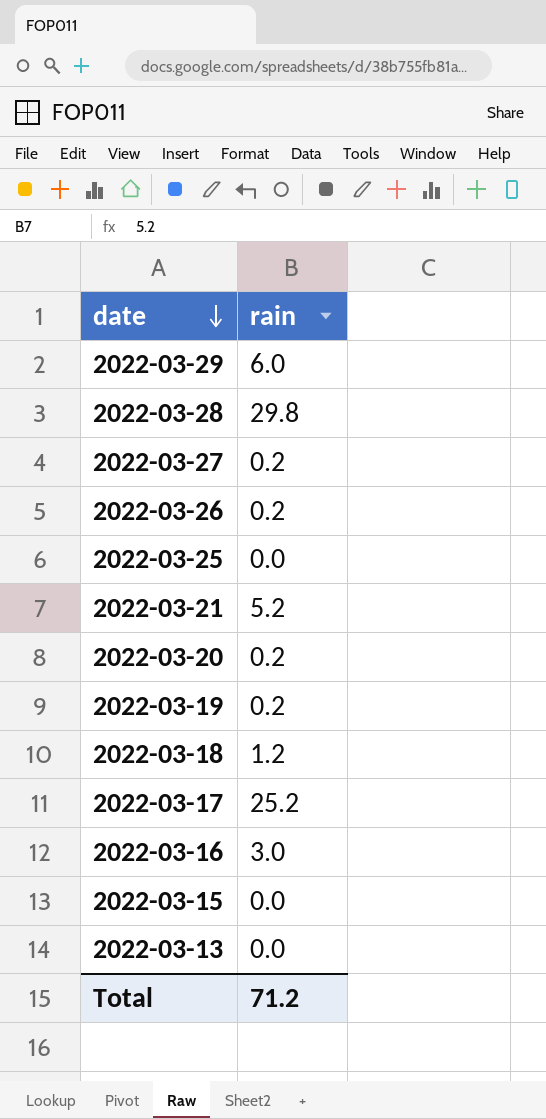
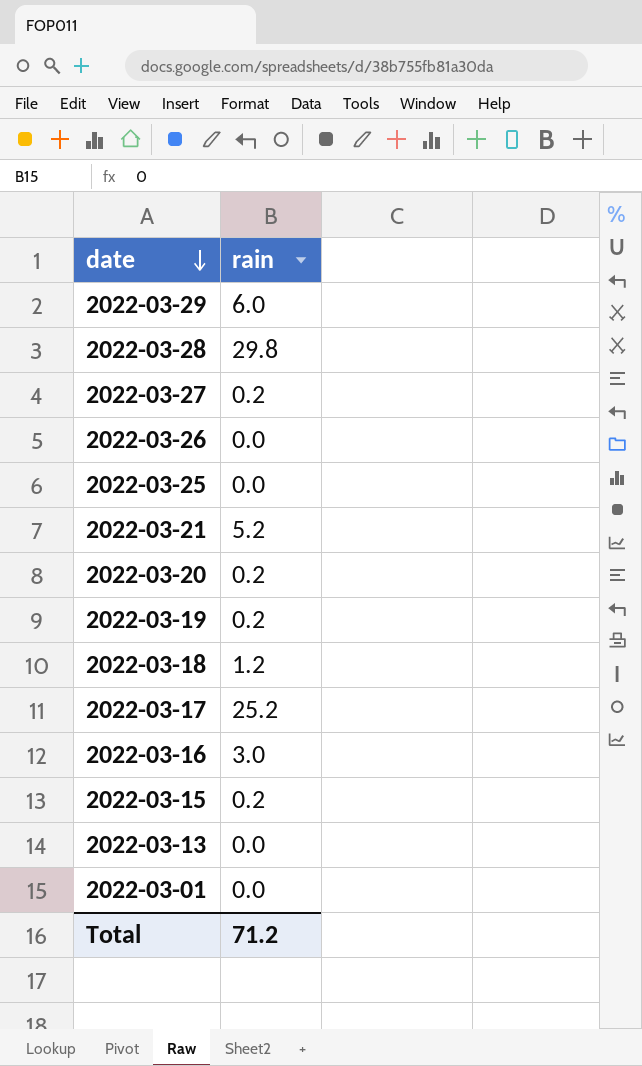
2022-03-26 | rain: 0.2 -> 0.0
2022-03-15 | rain: 0.0 -> 0.2
row 2022-03-01: none -> 0.0

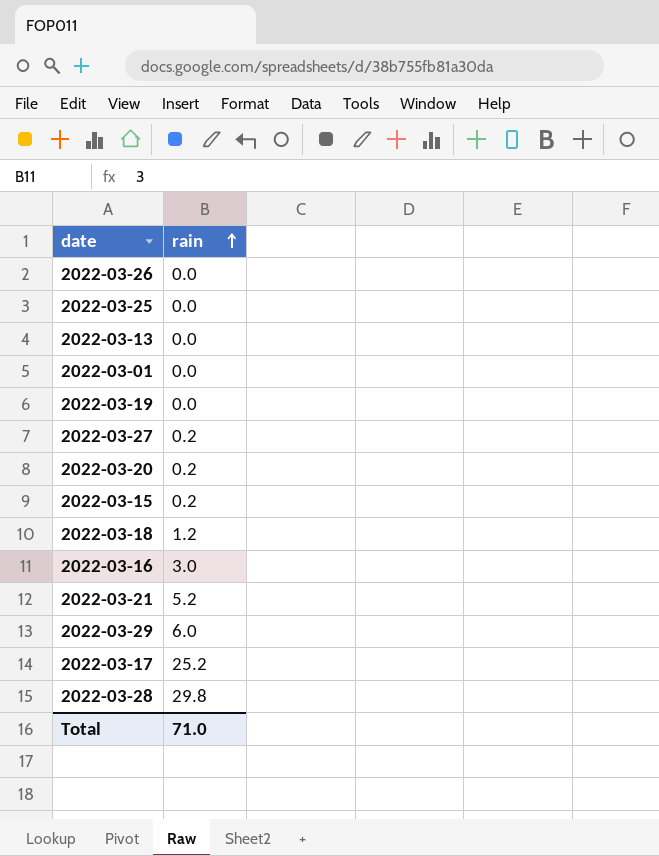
row order: date descending -> rain ascending
2022-03-19 | rain: 0.2 -> 0.0
Total | rain: 71.2 -> 71.0

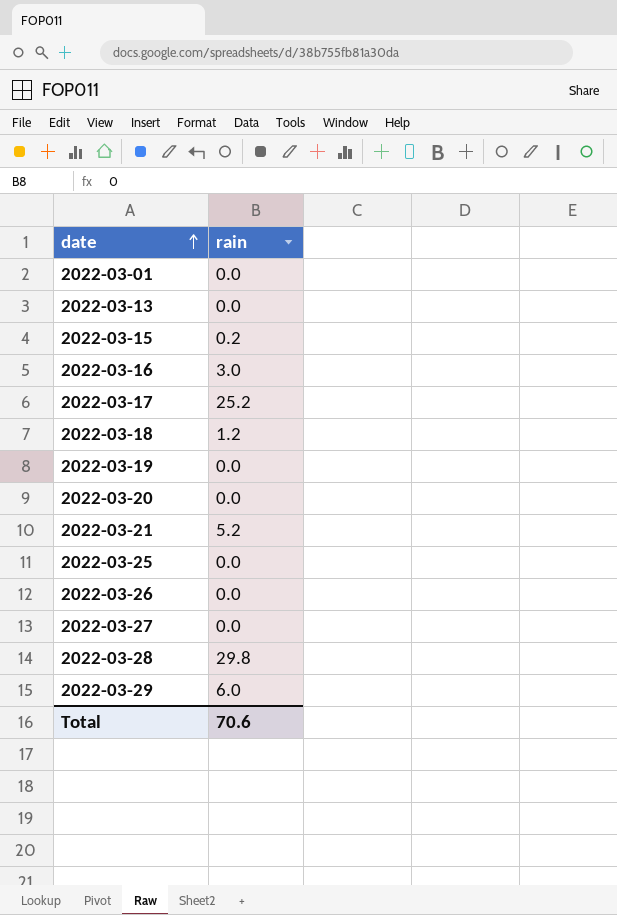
row order: rain ascending -> date ascending
2022-03-20 | rain: 0.2 -> 0.0
2022-03-27 | rain: 0.2 -> 0.0
Total | rain: 71.0 -> 70.6

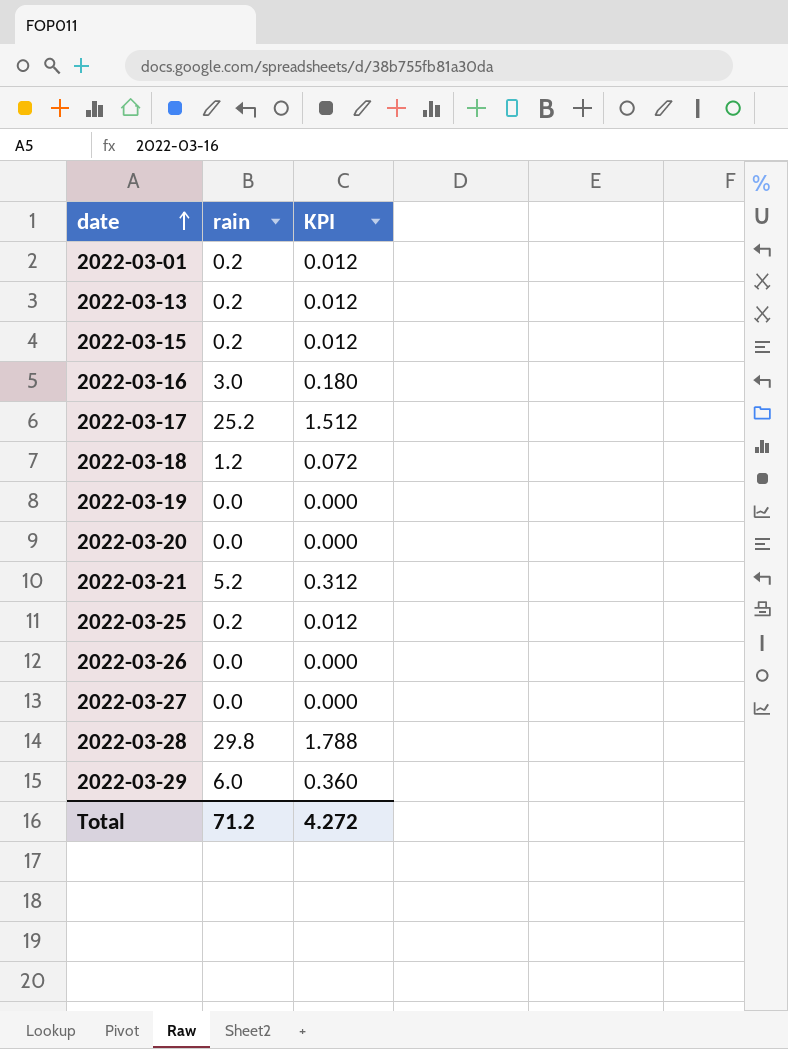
column KPI | formula: none -> [rain] * 0.06
2022-03-01 | rain: 0.0 -> 0.2
2022-03-13 | rain: 0.0 -> 0.2
2022-03-25 | rain: 0.0 -> 0.2
Total | rain: 70.6 -> 71.2

